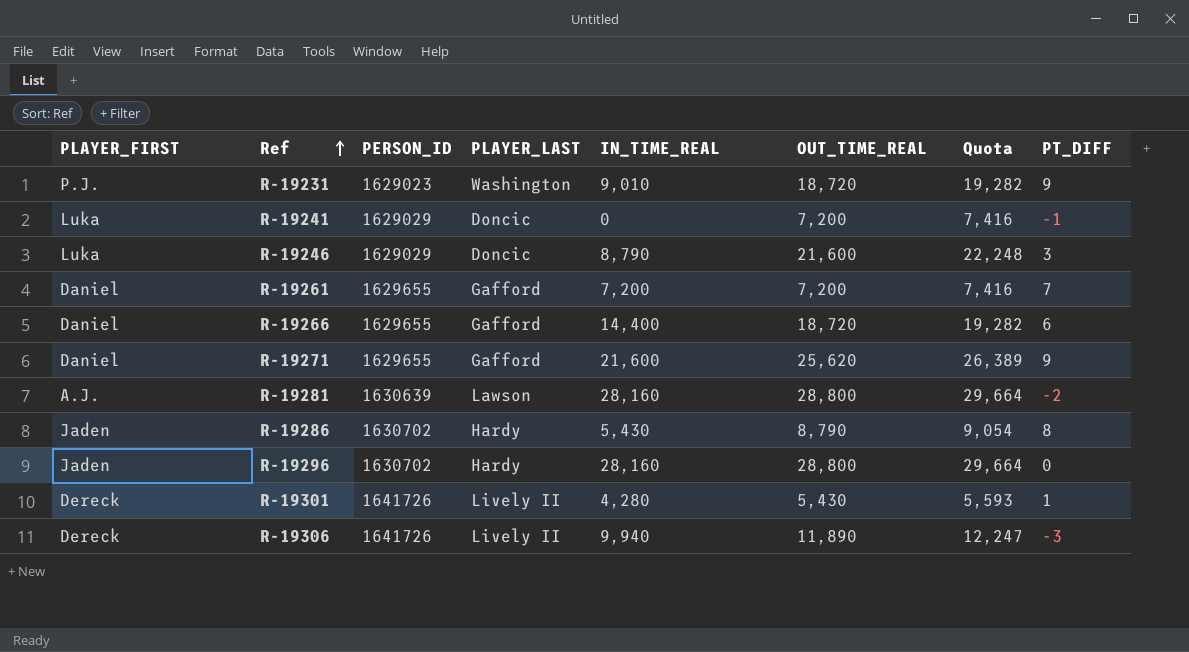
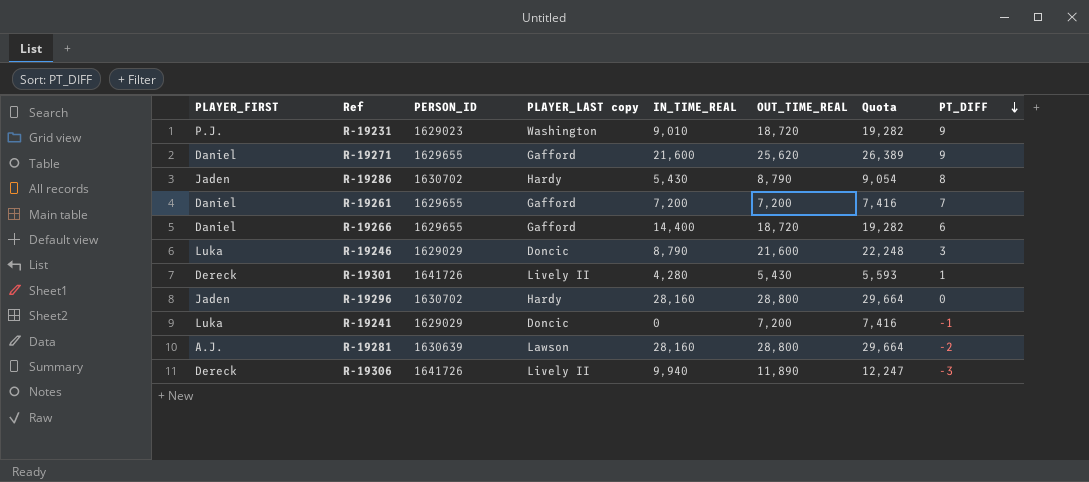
row order: Ref ascending -> PT_DIFF descending
column name: PLAYER_LAST -> PLAYER_LAST copy

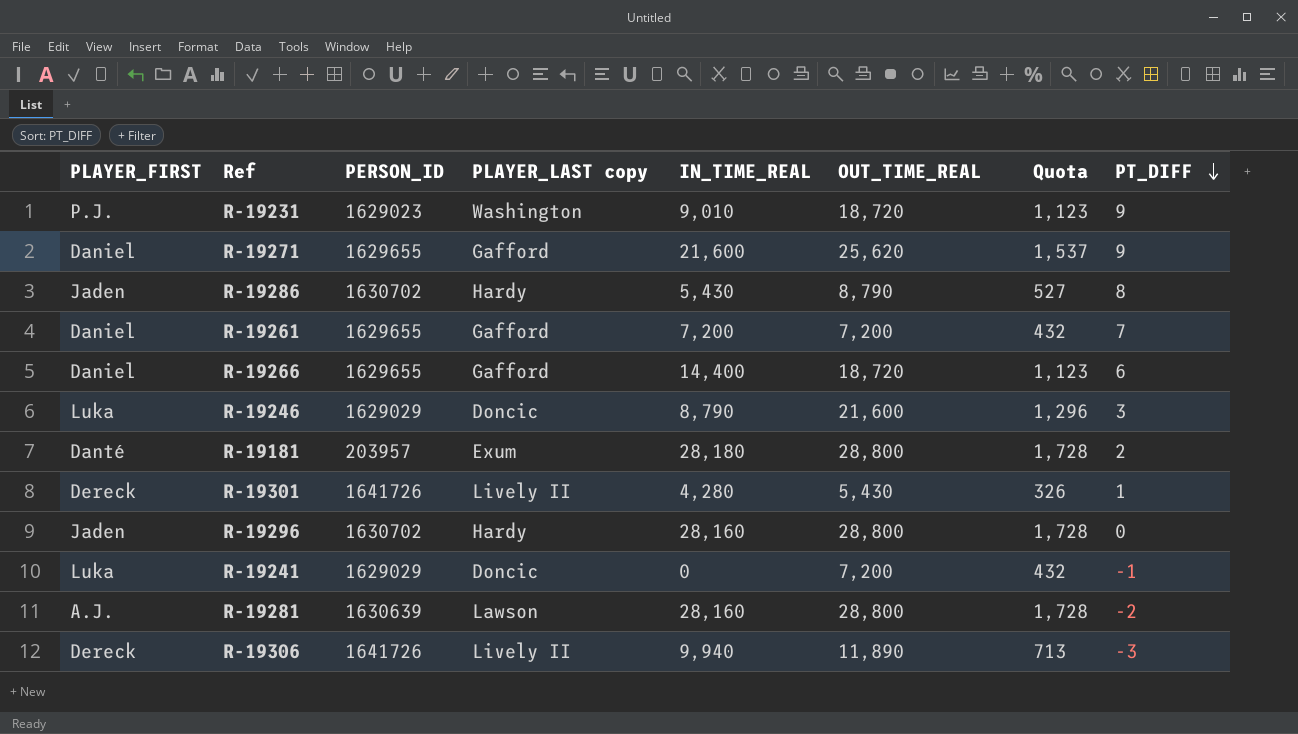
column Quota | formula: [OUT_TIME_REAL] * 1.03 -> [OUT_TIME_REAL] * 0.06
row R-19181: none -> Danté | 203957 | Exum | 28,180 | 28,800 | 1,728 | 2

